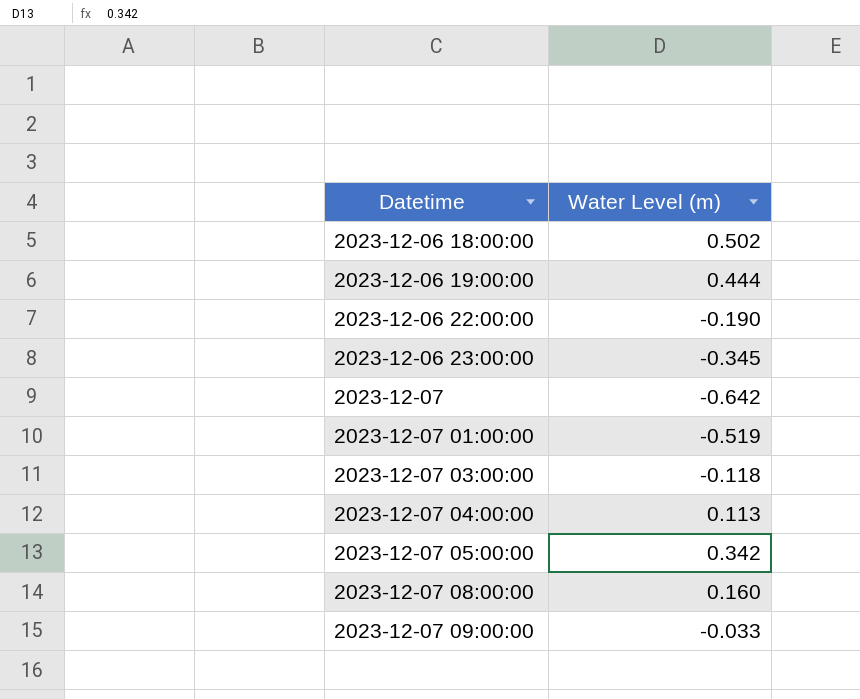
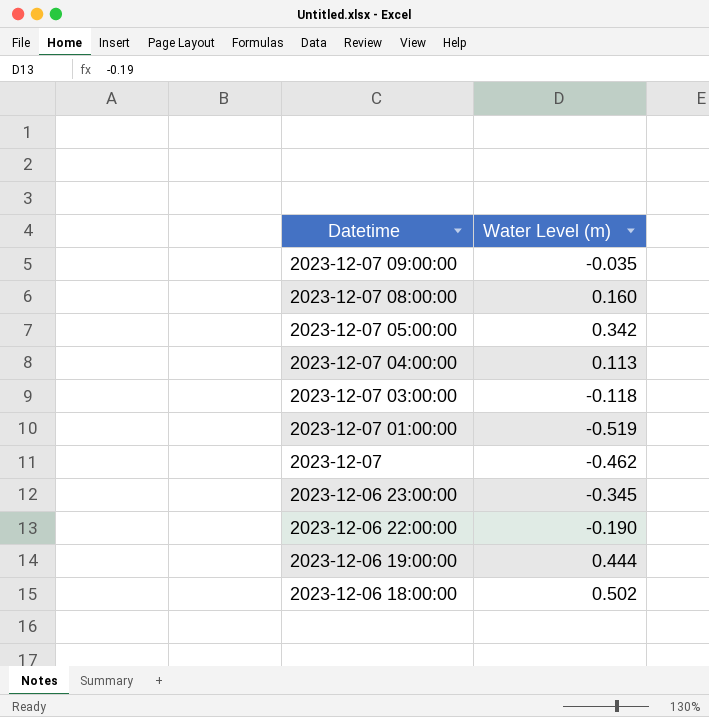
row order: Datetime ascending -> Datetime descending
2023-12-07 09:00:00 | Water Level (m): -0.033 -> -0.035
2023-12-07 | Water Level (m): -0.642 -> -0.462

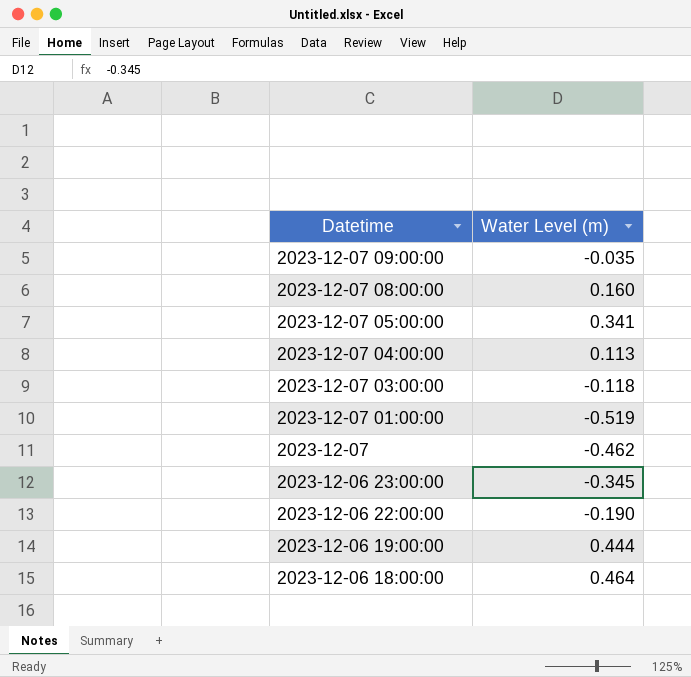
2023-12-07 05:00:00 | Water Level (m): 0.342 -> 0.341
2023-12-06 18:00:00 | Water Level (m): 0.502 -> 0.464

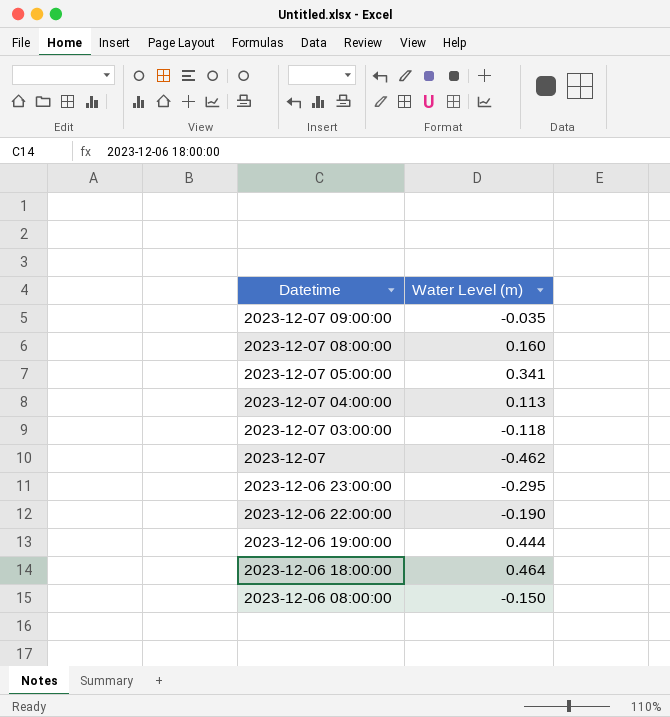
row 2023-12-07 01:00:00: -0.519 -> none
2023-12-06 23:00:00 | Water Level (m): -0.345 -> -0.295
row 2023-12-06 08:00:00: none -> -0.150

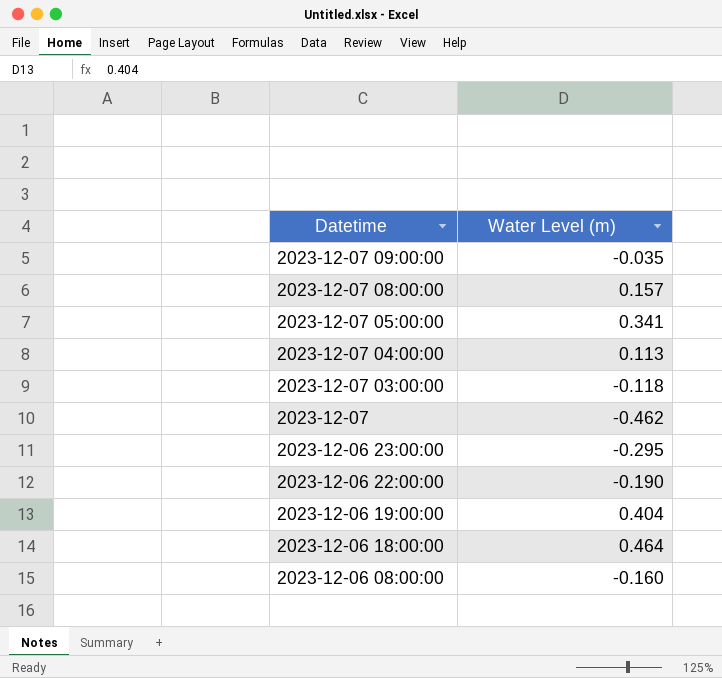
2023-12-07 08:00:00 | Water Level (m): 0.160 -> 0.157
2023-12-06 19:00:00 | Water Level (m): 0.444 -> 0.404
2023-12-06 08:00:00 | Water Level (m): -0.150 -> -0.160

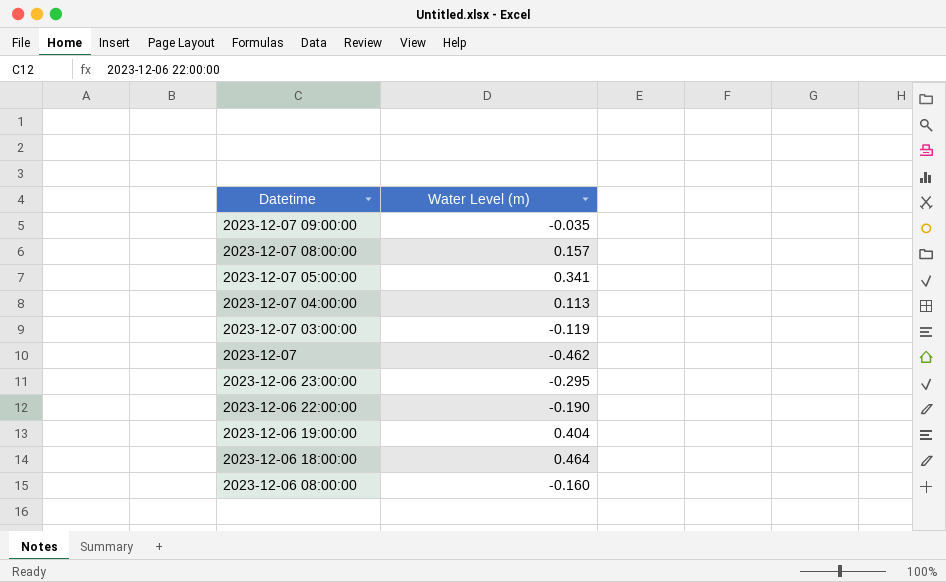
2023-12-07 03:00:00 | Water Level (m): -0.118 -> -0.119

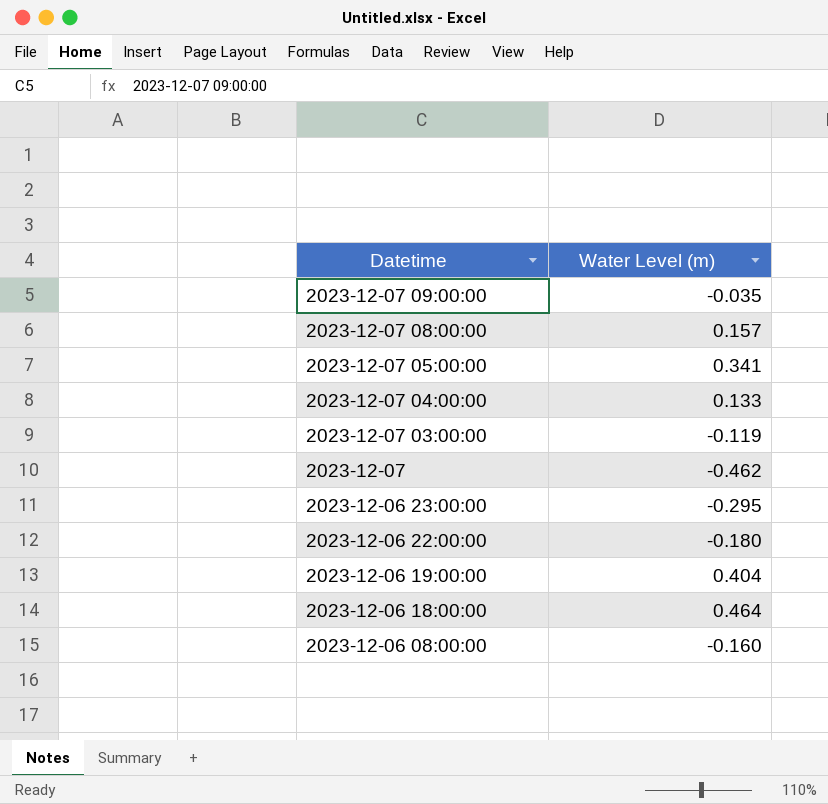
2023-12-07 04:00:00 | Water Level (m): 0.113 -> 0.133
2023-12-06 22:00:00 | Water Level (m): -0.190 -> -0.180

